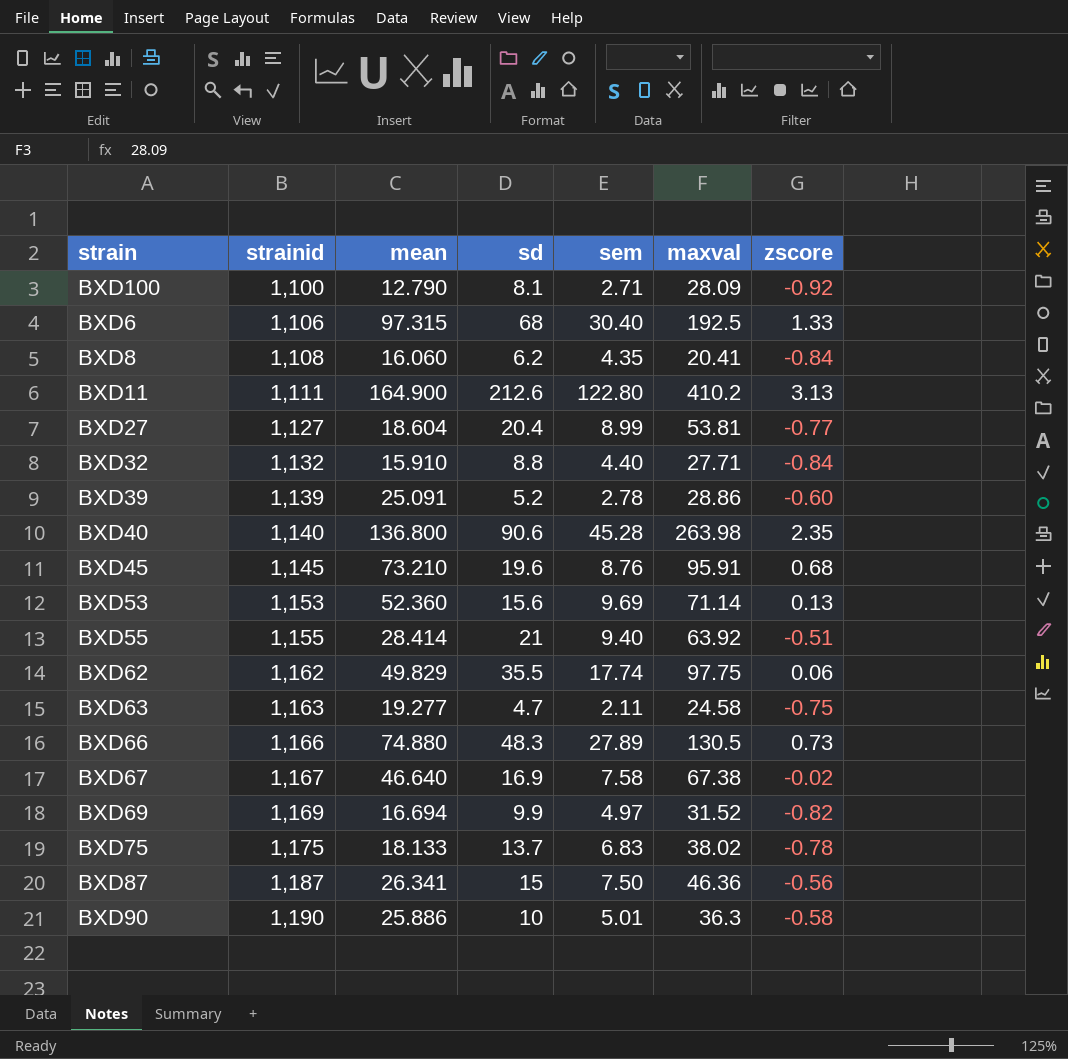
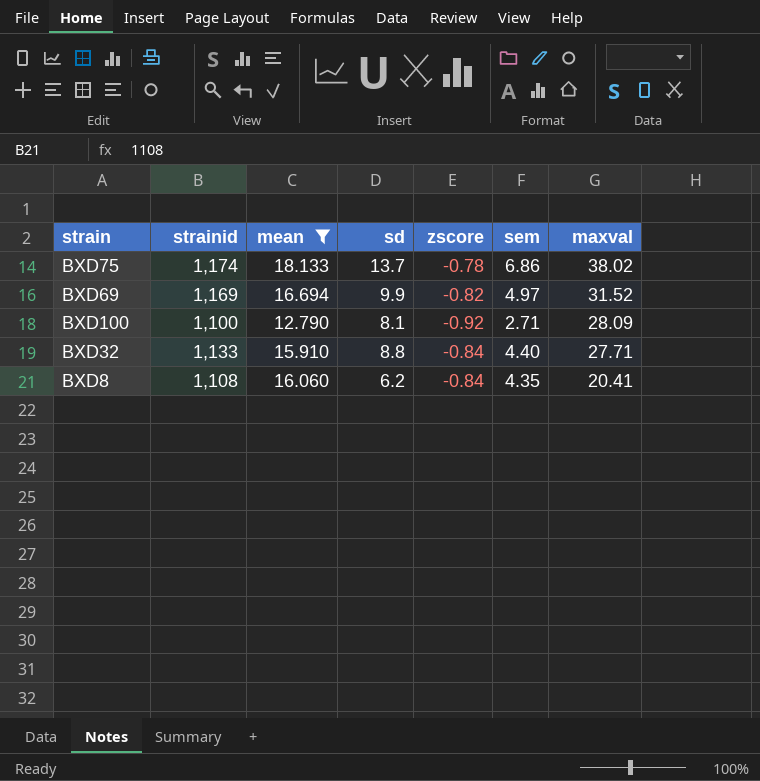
filter: none -> mean <= 18.133
row order: strainid ascending -> maxval descending
column zscore | position: 7 -> 5
BXD75 | strainid: 1,175 -> 1,174
BXD75 | sem: 6.83 -> 6.86
BXD32 | strainid: 1,132 -> 1,133

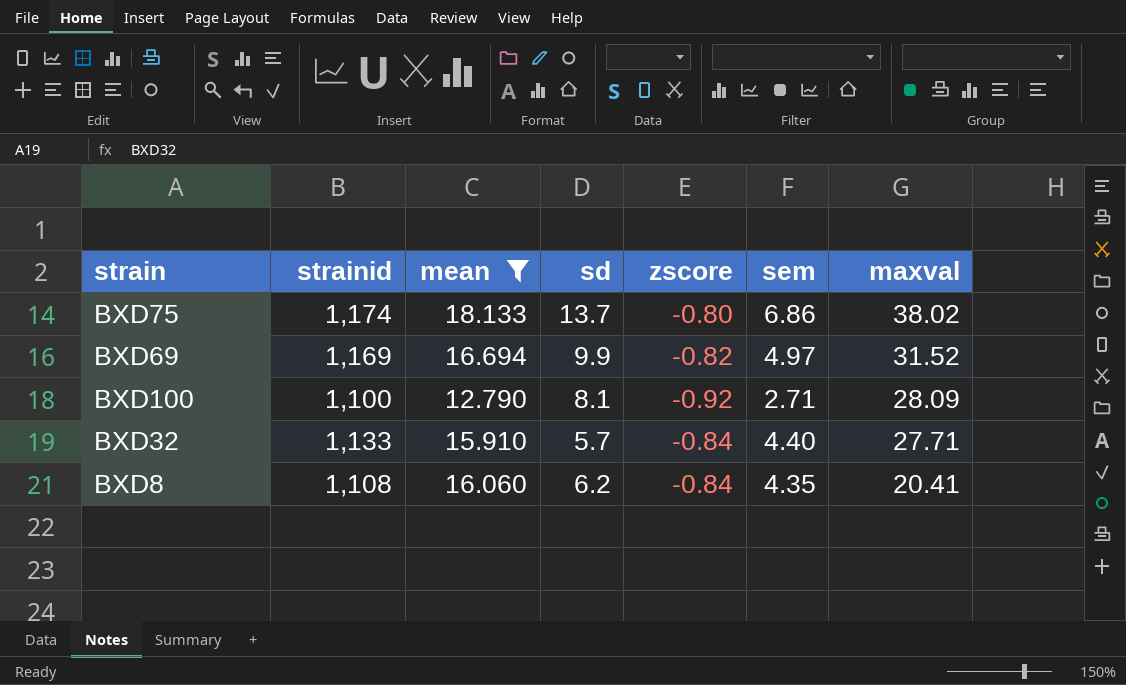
BXD75 | zscore: -0.78 -> -0.80
BXD32 | sd: 8.8 -> 5.7

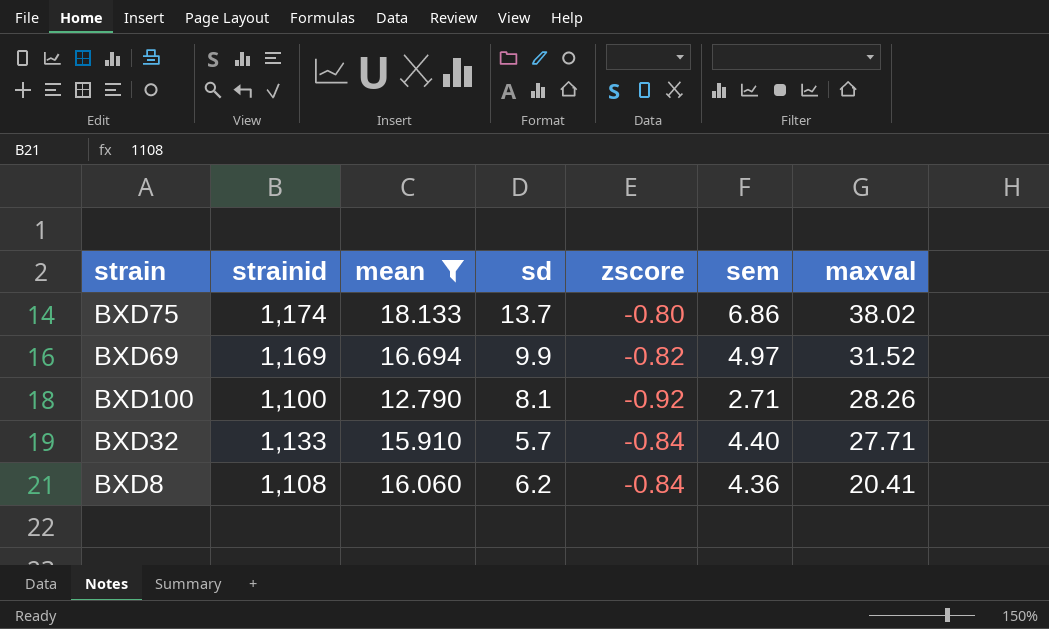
BXD100 | maxval: 28.09 -> 28.26
BXD8 | sem: 4.35 -> 4.36

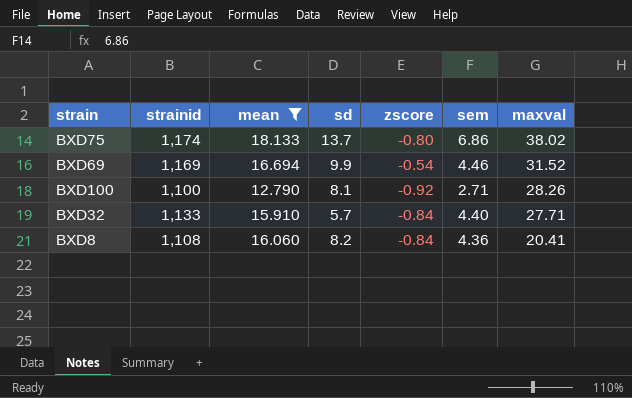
BXD69 | zscore: -0.82 -> -0.54
BXD69 | sem: 4.97 -> 4.46
BXD8 | sd: 6.2 -> 8.2

